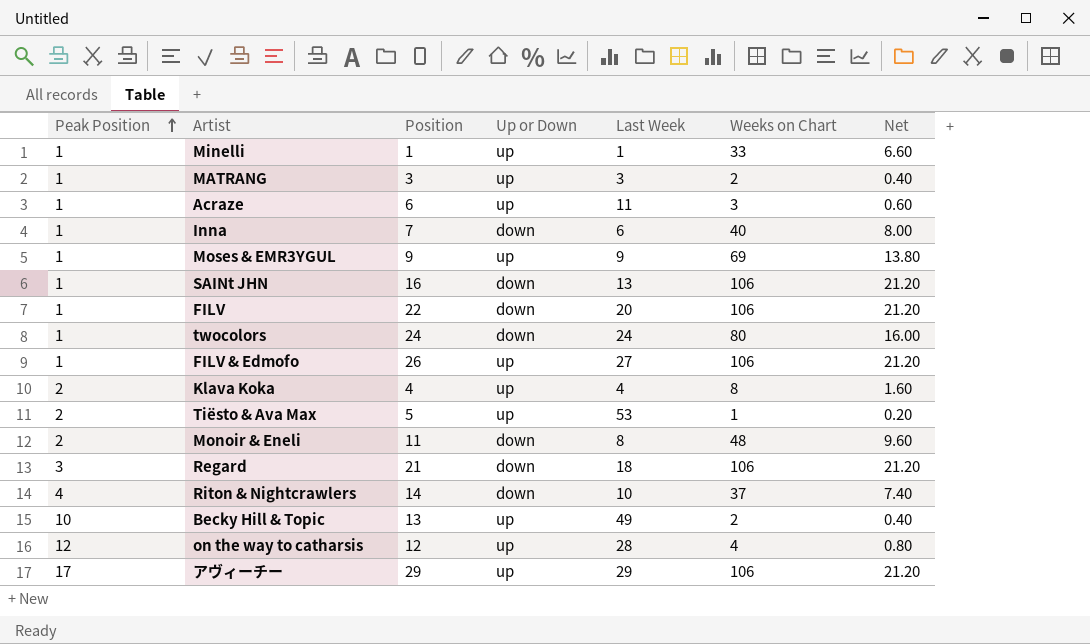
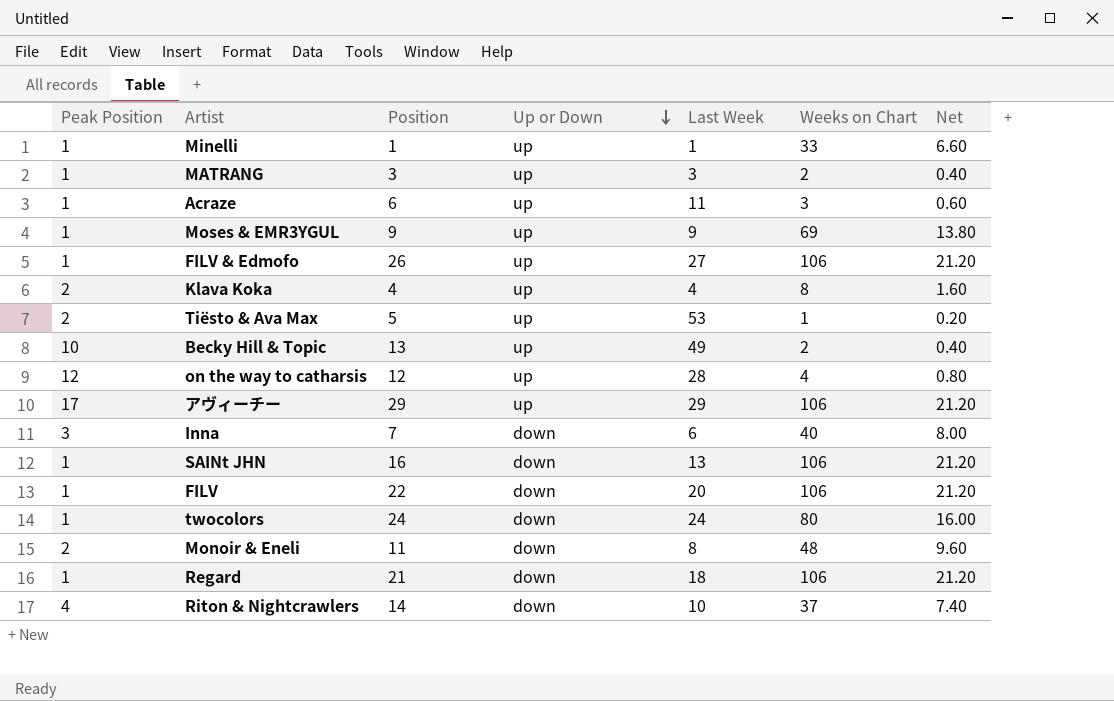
row order: Peak Position ascending -> Up or Down descending
Inna | Peak Position: 1 -> 3
Regard | Peak Position: 3 -> 1

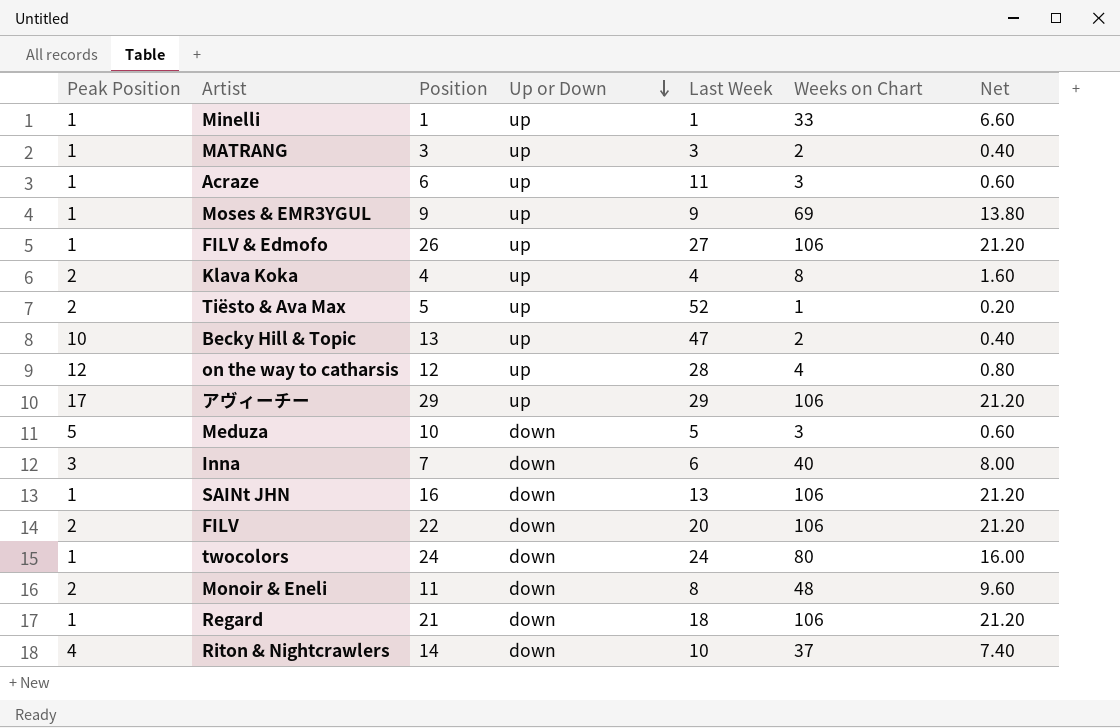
Tiësto & Ava Max | Last Week: 53 -> 52
Becky Hill & Topic | Last Week: 49 -> 47
row Meduza: none -> 5 | 10 | down | 5 | 3 | 0.60
FILV | Peak Position: 1 -> 2

